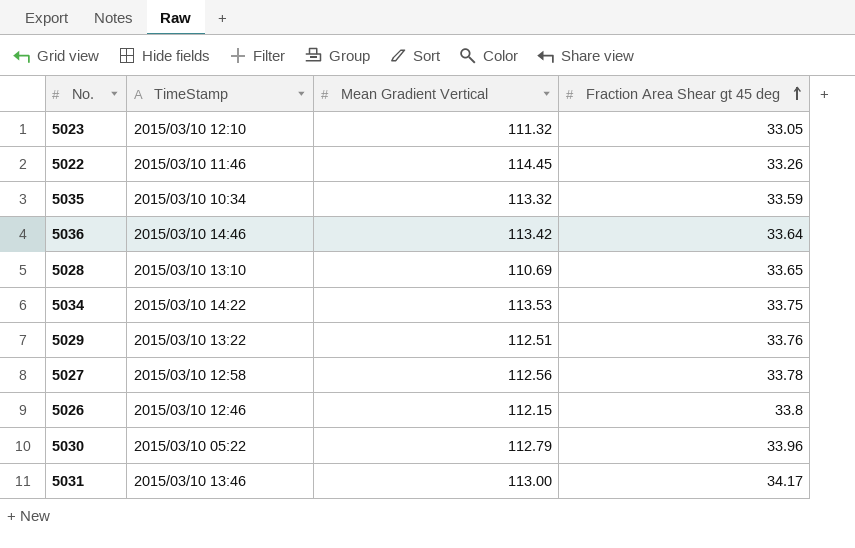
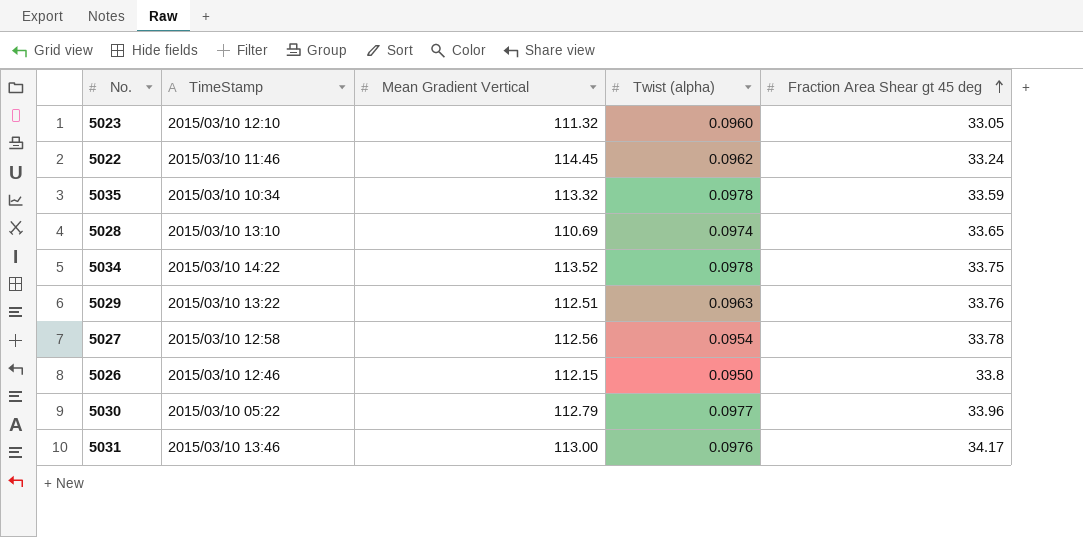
column Twist (alpha) | position: none -> 4
row 5036: 2015/03/10 14:46 | 113.42 | 33.64 -> none
5022 | Fraction Area Shear gt 45 deg: 33.26 -> 33.24
5034 | Mean Gradient Vertical: 113.53 -> 113.52

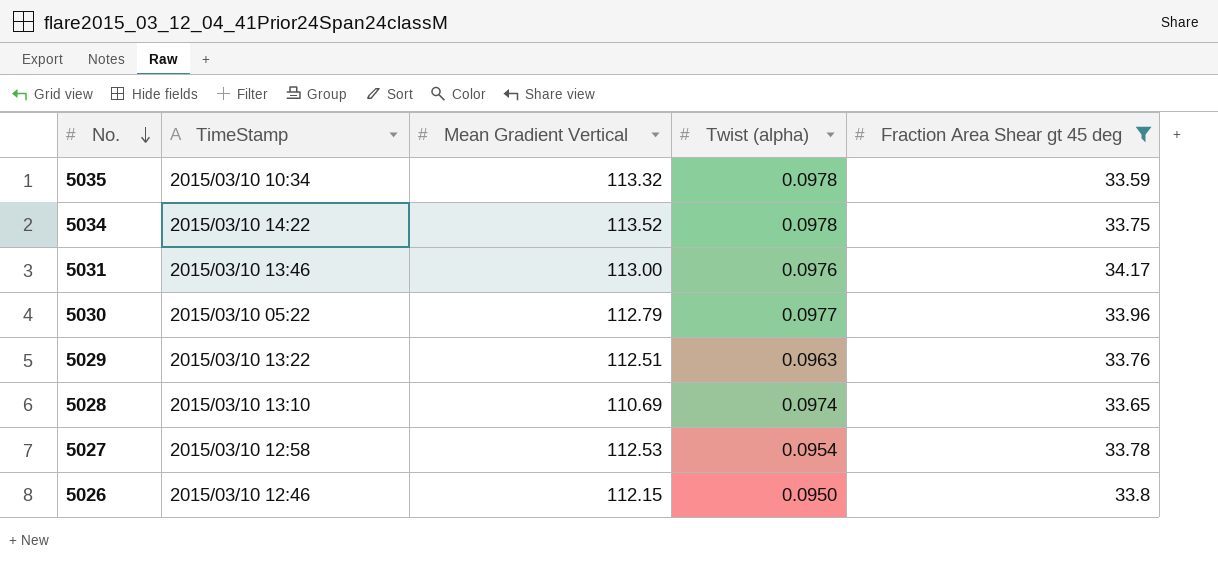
filter: none -> Fraction Area Shear gt 45 deg >= 33.59
row order: Fraction Area Shear gt 45 deg ascending -> No. descending
5027 | Mean Gradient Vertical: 112.56 -> 112.53

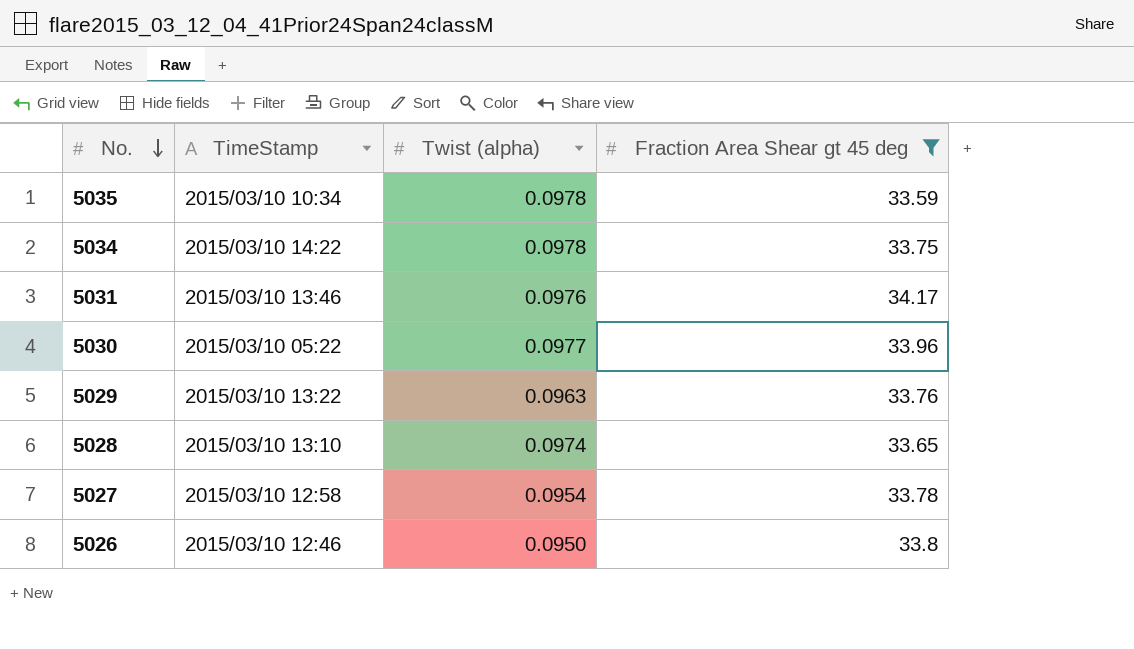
column Mean Gradient Vertical | position: 3 -> none

